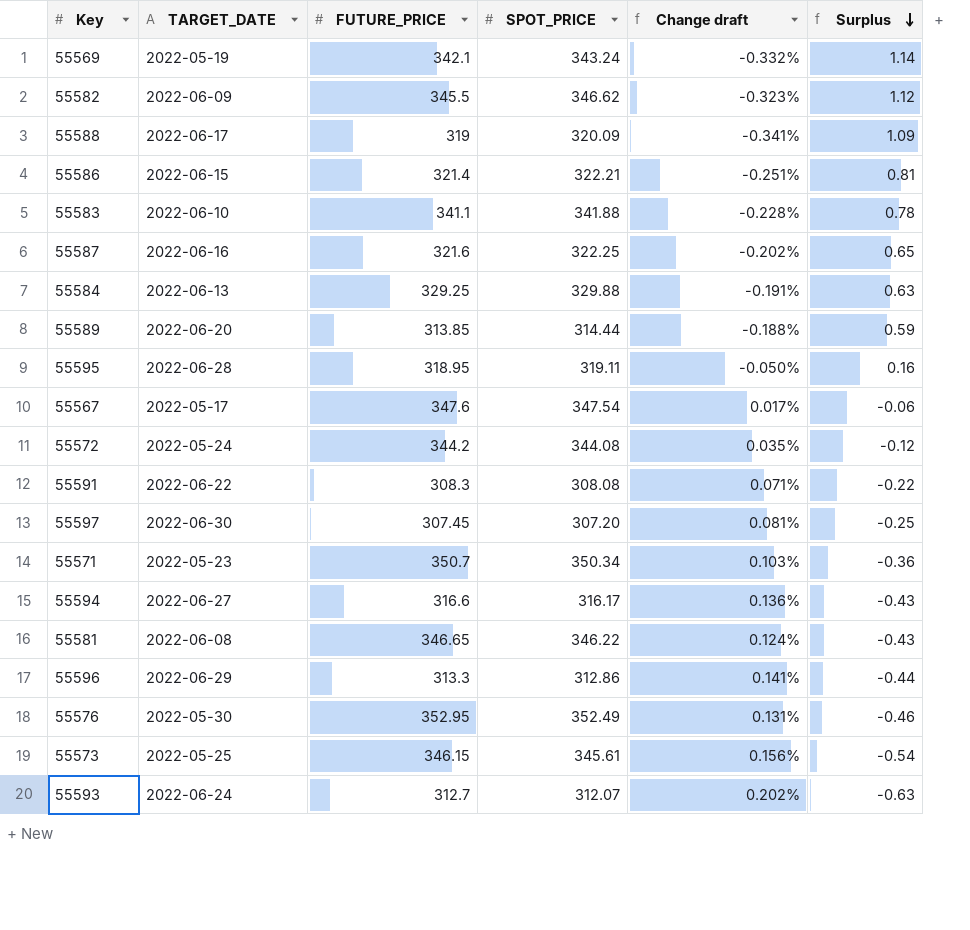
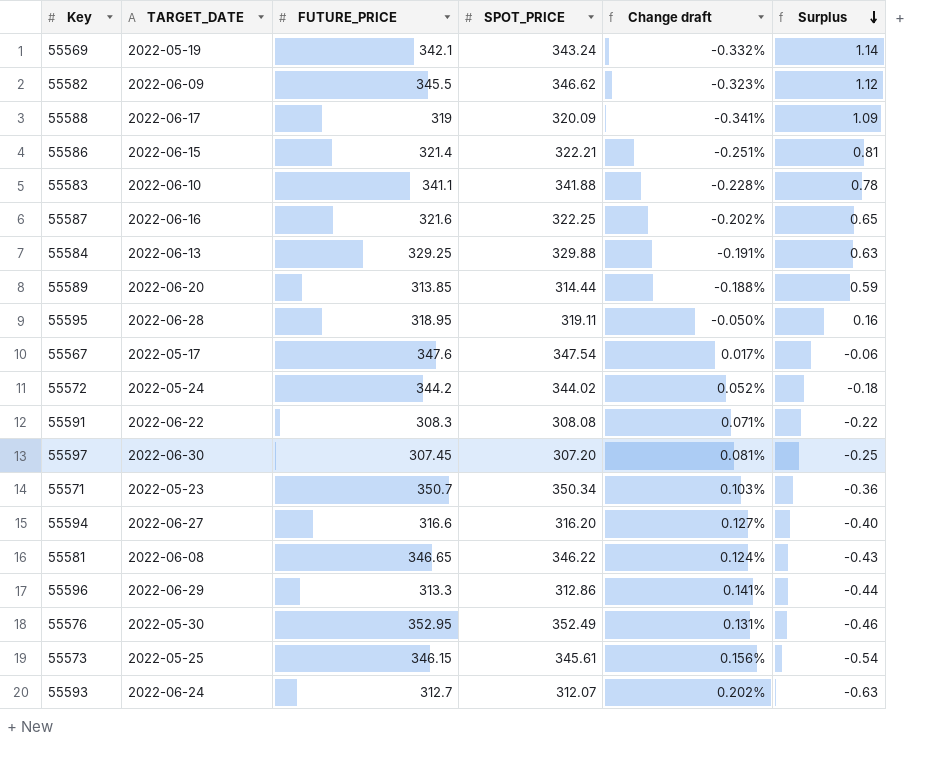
55572 | SPOT_PRICE: 344.08 -> 344.02
55572 | Change draft: 0.035% -> 0.052%
55572 | Surplus: -0.12 -> -0.18
55594 | SPOT_PRICE: 316.17 -> 316.20
55594 | Change draft: 0.136% -> 0.127%
55594 | Surplus: -0.43 -> -0.40

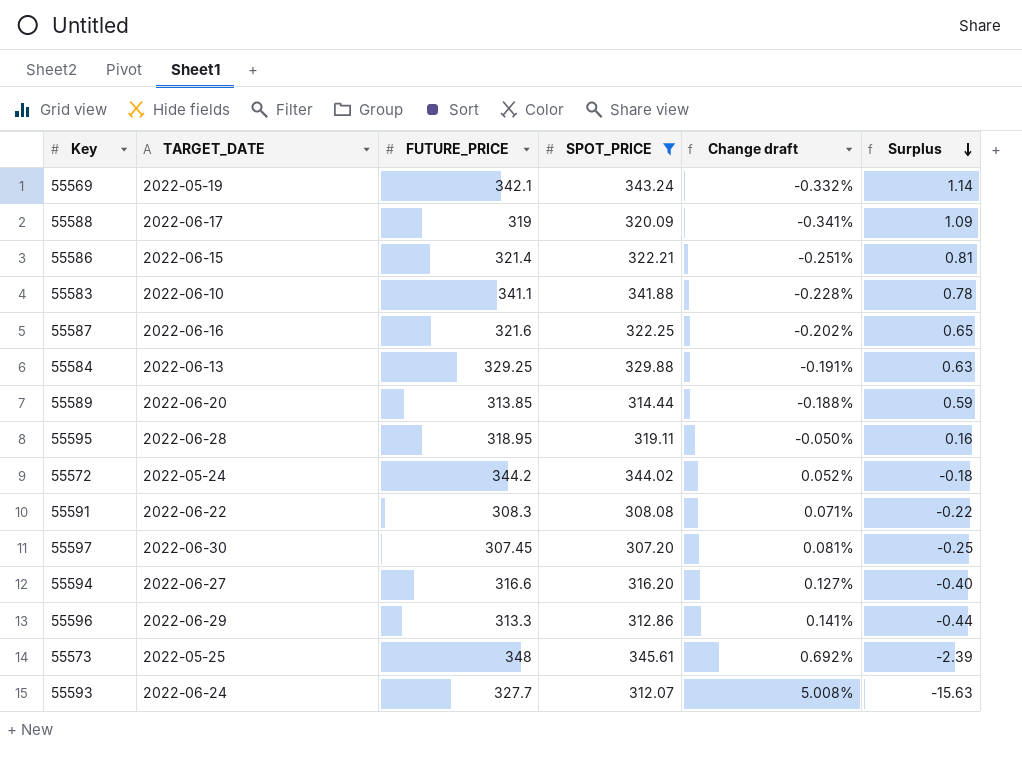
filter: none -> SPOT_PRICE <= 345.61
55573 | FUTURE_PRICE: 346.15 -> 348
55573 | Change draft: 0.156% -> 0.692%
55573 | Surplus: -0.54 -> -2.39
55593 | FUTURE_PRICE: 312.7 -> 327.7
55593 | Change draft: 0.202% -> 5.008%
55593 | Surplus: -0.63 -> -15.63

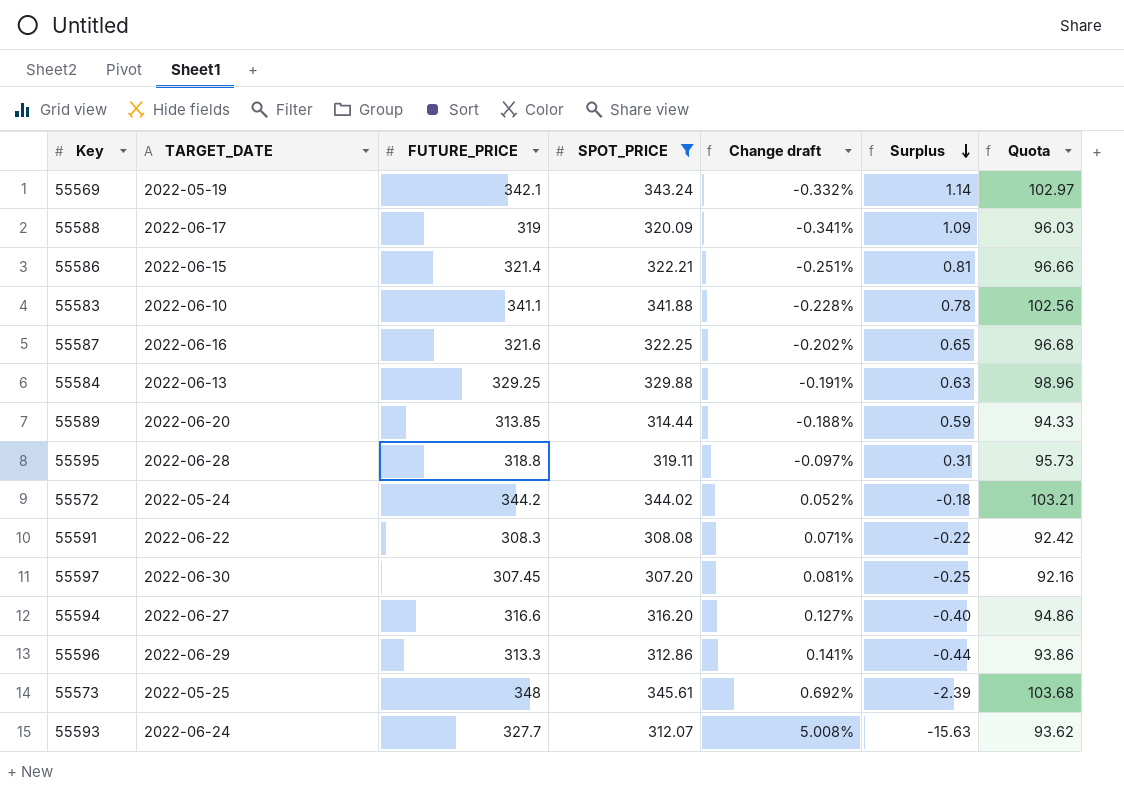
column Quota | formula: none -> [SPOT_PRICE] * 0.3
55595 | FUTURE_PRICE: 318.95 -> 318.8
55595 | Change draft: -0.050% -> -0.097%
55595 | Surplus: 0.16 -> 0.31

